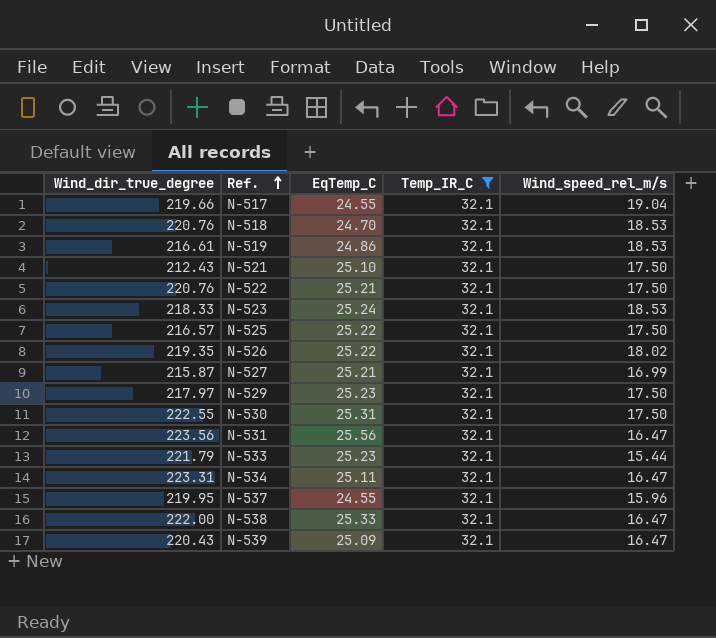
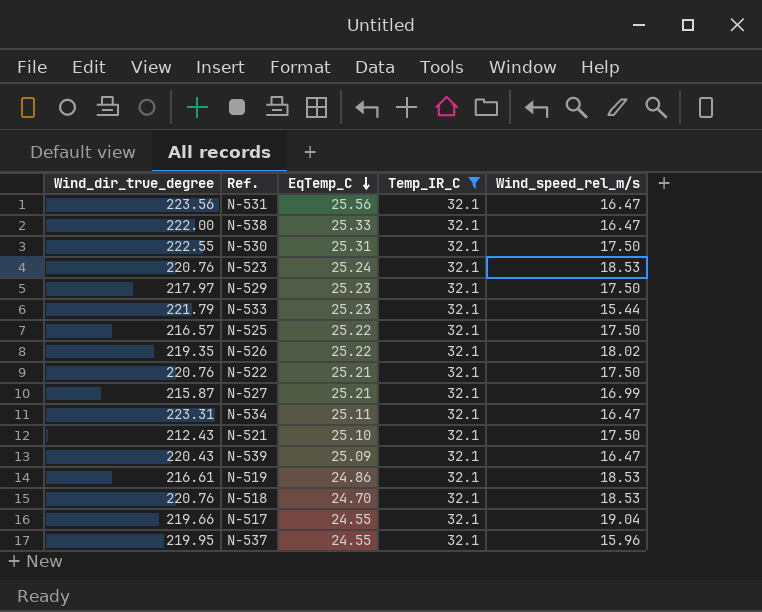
row order: Ref. ascending -> EqTemp_C descending
N-523 | Wind_dir_true_degree: 218.33 -> 220.76

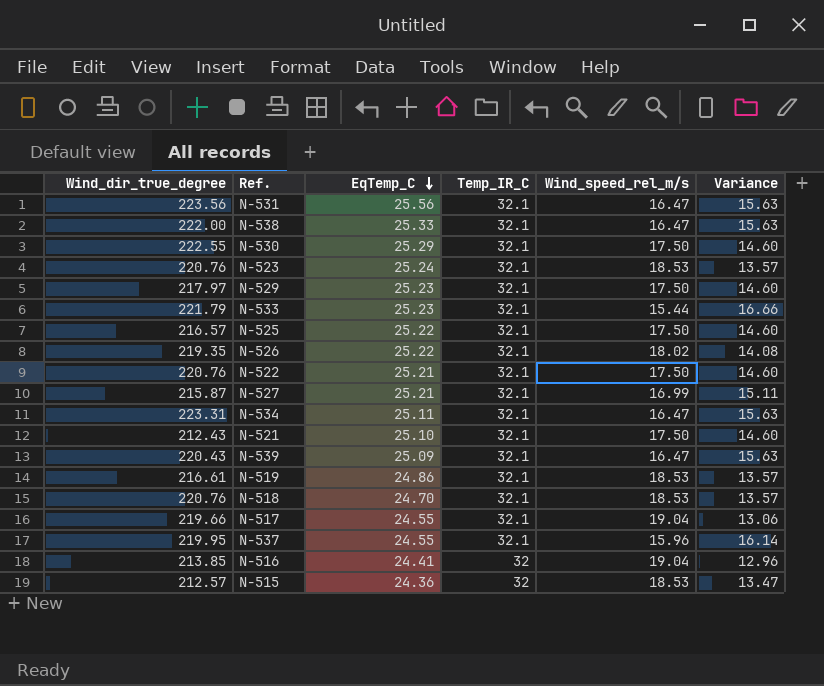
filter: Temp_IR_C = 32.1 -> none
column Variance | formula: none -> [Temp_IR_C] - [Wind_speed_rel_m/s]
N-530 | EqTemp_C: 25.31 -> 25.29

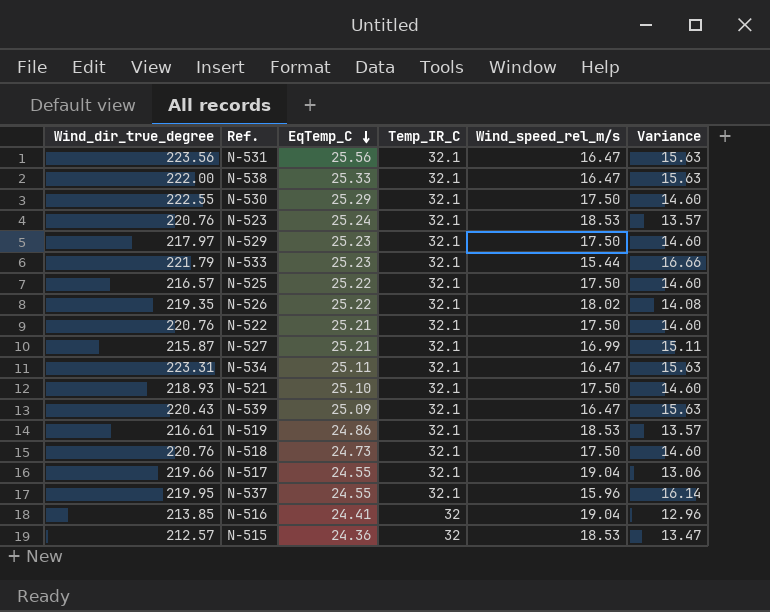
N-521 | Wind_dir_true_degree: 212.43 -> 218.93
N-518 | EqTemp_C: 24.70 -> 24.73
N-518 | Wind_speed_rel_m/s: 18.53 -> 17.50
N-518 | Variance: 13.57 -> 14.60

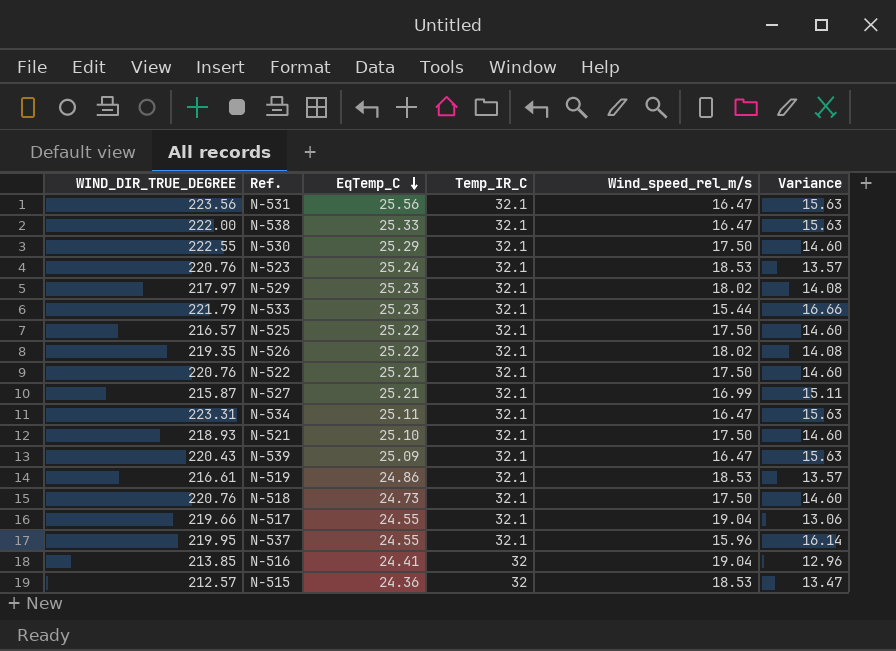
column name: Wind_dir_true_degree -> WIND_DIR_TRUE_DEGREE
N-529 | Wind_speed_rel_m/s: 17.50 -> 18.02
N-529 | Variance: 14.60 -> 14.08

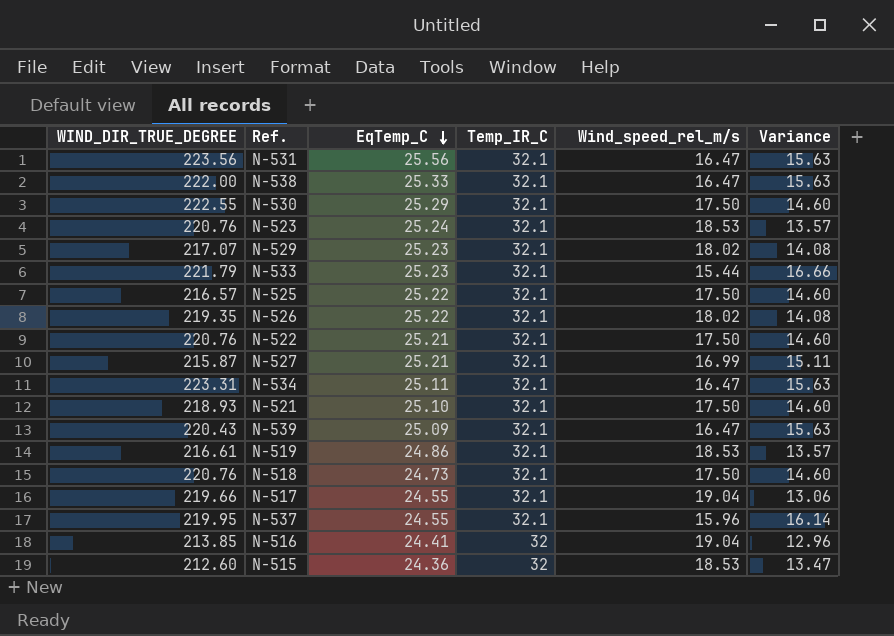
N-529 | WIND_DIR_TRUE_DEGREE: 217.97 -> 217.07
N-515 | WIND_DIR_TRUE_DEGREE: 212.57 -> 212.60

